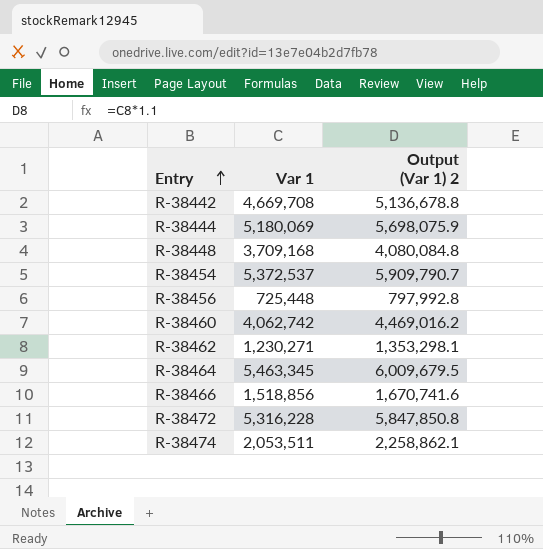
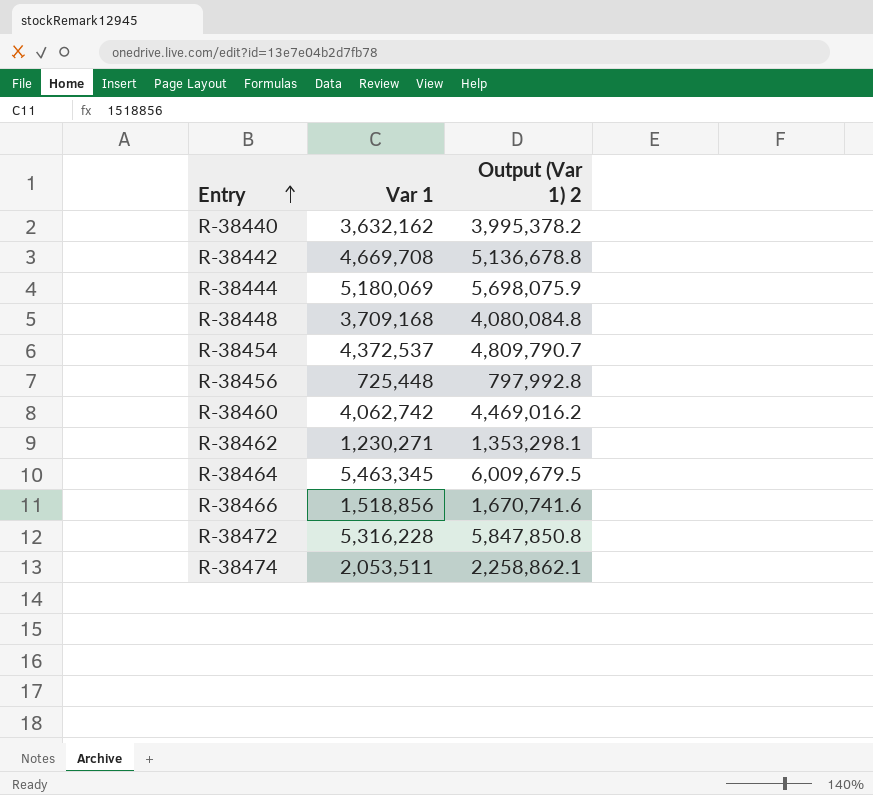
row R-38440: none -> 3,632,162 | 3,995,378.2
R-38454 | Var 1: 5,372,537 -> 4,372,537
R-38454 | Output (Var 1) 2: 5,909,790.7 -> 4,809,790.7

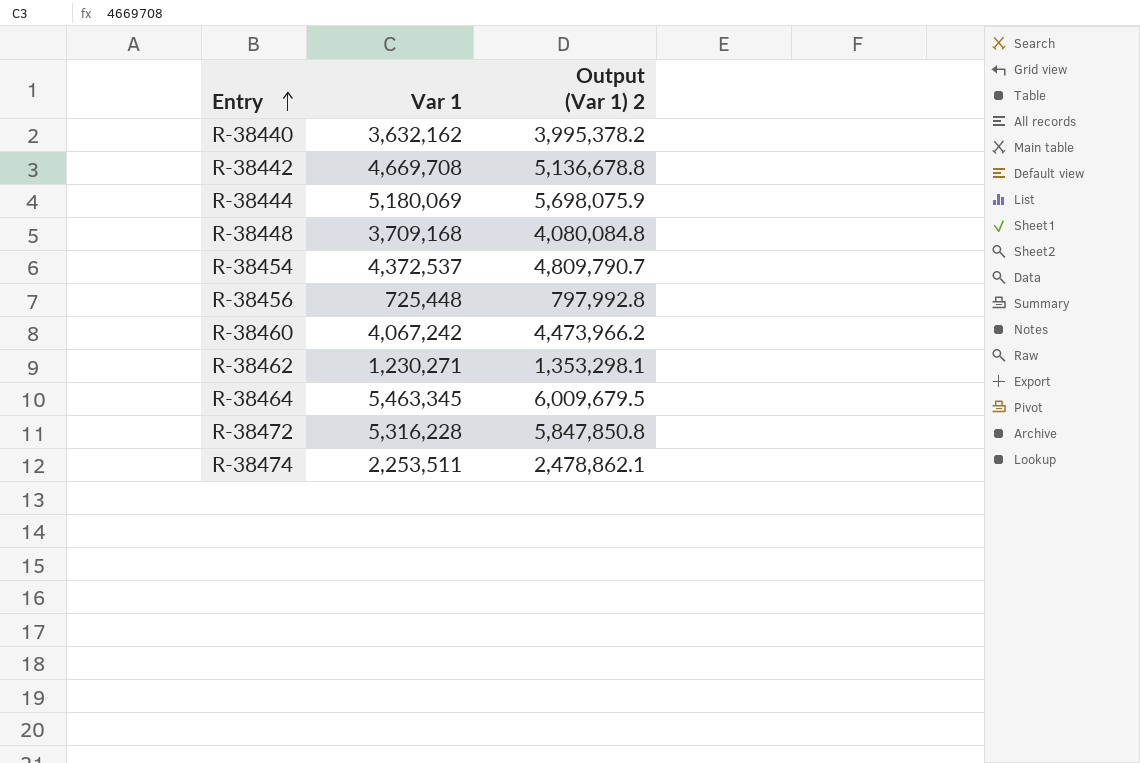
row R-38466: 1,518,856 | 1,670,741.6 -> none
R-38460 | Var 1: 4,062,742 -> 4,067,242
R-38460 | Output (Var 1) 2: 4,469,016.2 -> 4,473,966.2
R-38474 | Var 1: 2,053,511 -> 2,253,511
R-38474 | Output (Var 1) 2: 2,258,862.1 -> 2,478,862.1

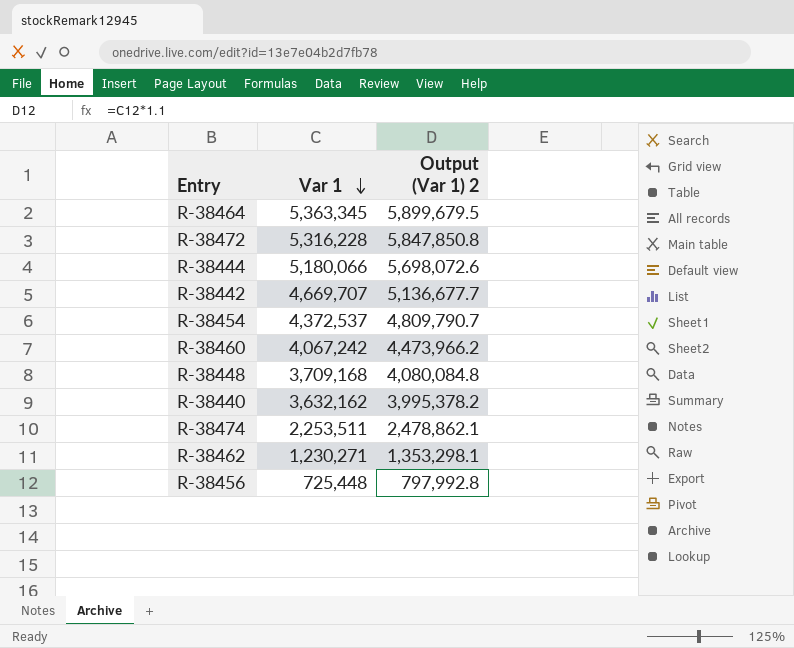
row order: Entry ascending -> Var 1 descending
R-38464 | Var 1: 5,463,345 -> 5,363,345
R-38464 | Output (Var 1) 2: 6,009,679.5 -> 5,899,679.5
R-38444 | Var 1: 5,180,069 -> 5,180,066
R-38444 | Output (Var 1) 2: 5,698,075.9 -> 5,698,072.6
R-38442 | Var 1: 4,669,708 -> 4,669,707
R-38442 | Output (Var 1) 2: 5,136,678.8 -> 5,136,677.7

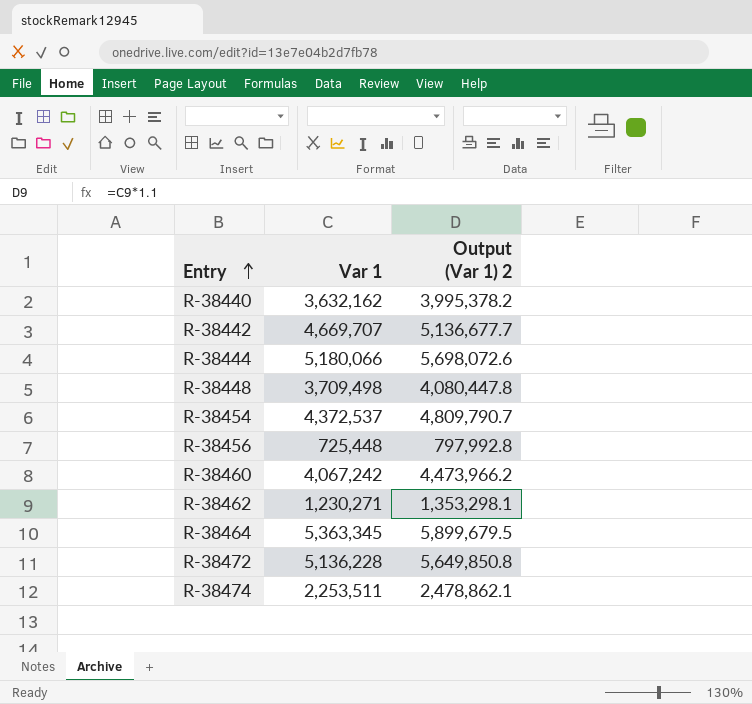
row order: Var 1 descending -> Entry ascending
R-38448 | Var 1: 3,709,168 -> 3,709,498
R-38448 | Output (Var 1) 2: 4,080,084.8 -> 4,080,447.8
R-38472 | Var 1: 5,316,228 -> 5,136,228
R-38472 | Output (Var 1) 2: 5,847,850.8 -> 5,649,850.8

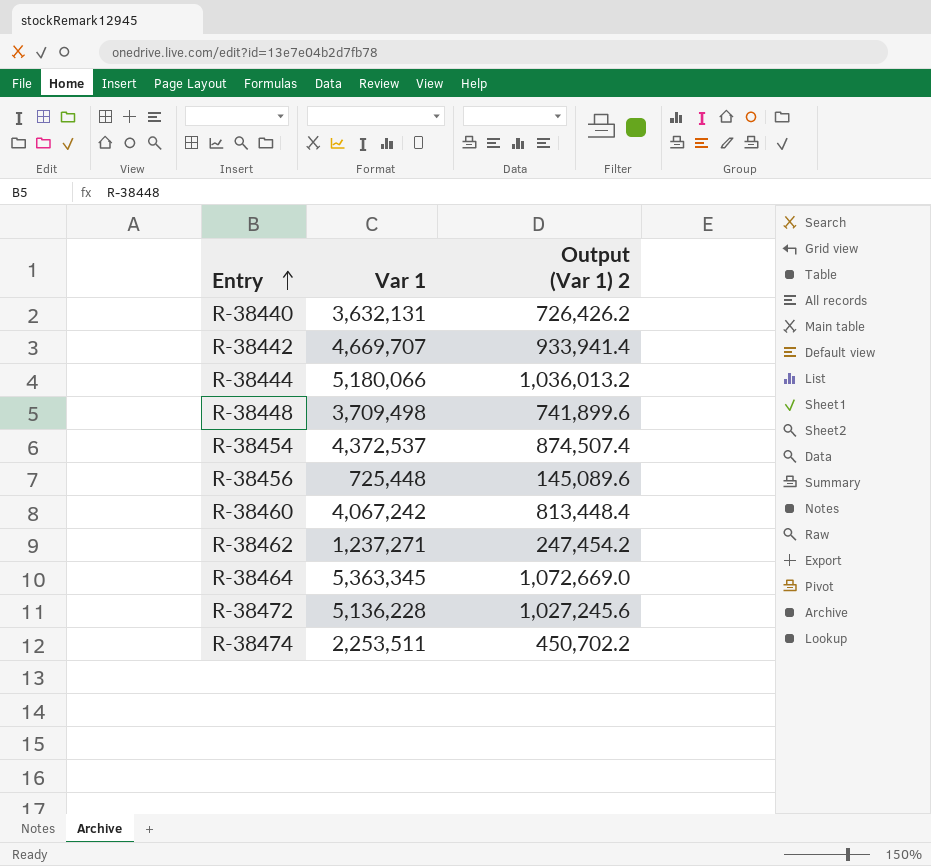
column Output (Var 1) 2 | formula: [Var 1] * 1.1 -> [Var 1] * 0.2
R-38440 | Var 1: 3,632,162 -> 3,632,131
R-38462 | Var 1: 1,230,271 -> 1,237,271

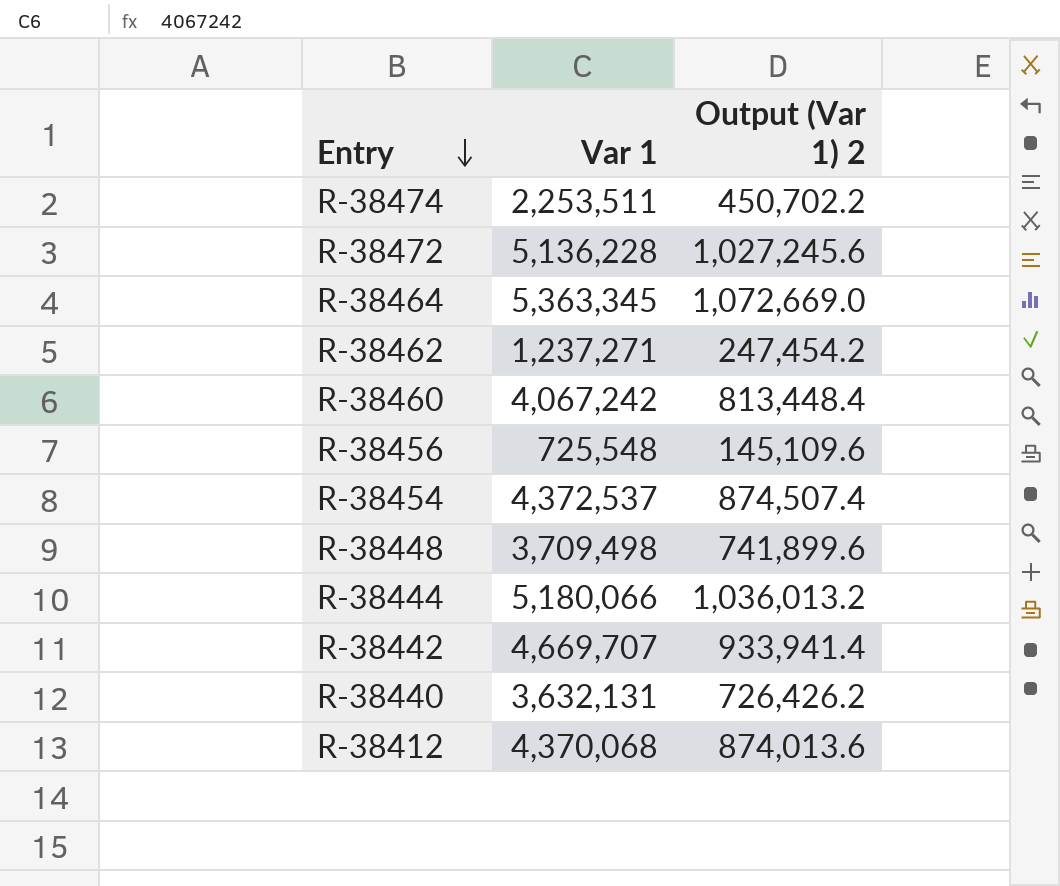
row order: Entry ascending -> Entry descending
R-38456 | Var 1: 725,448 -> 725,548
R-38456 | Output (Var 1) 2: 145,089.6 -> 145,109.6
row R-38412: none -> 4,370,068 | 874,013.6

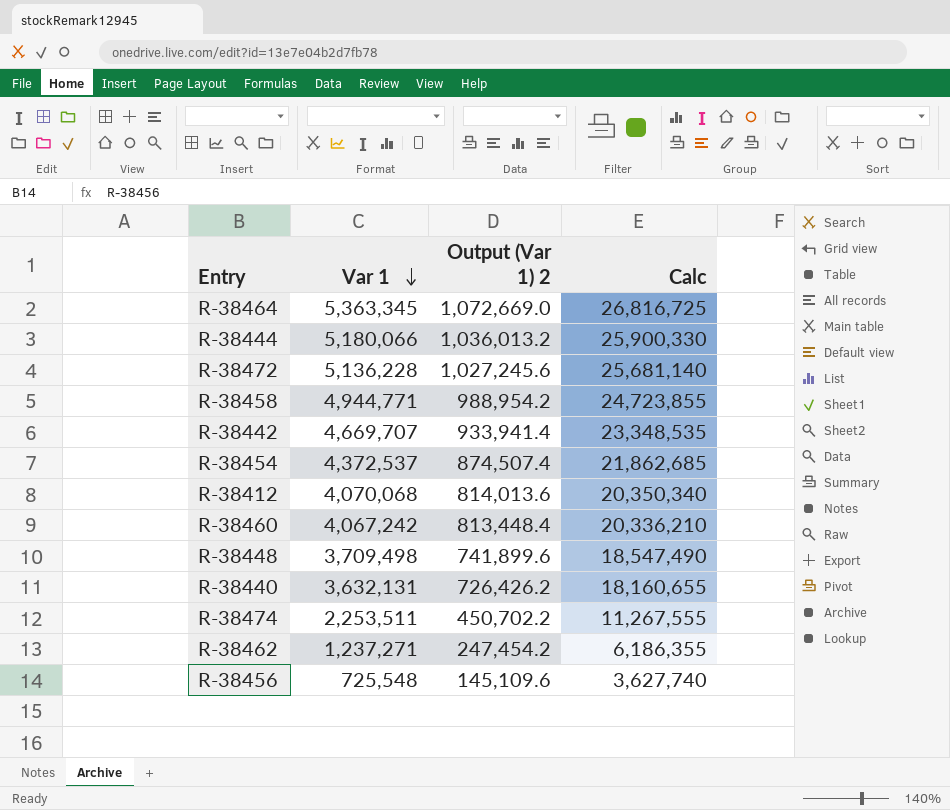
row order: Entry descending -> Var 1 descending
column Calc | formula: none -> [Var 1] * 5
row R-38458: none -> 4,944,771 | 988,954.2 | 24,723,855
R-38412 | Var 1: 4,370,068 -> 4,070,068
R-38412 | Output (Var 1) 2: 874,013.6 -> 814,013.6

